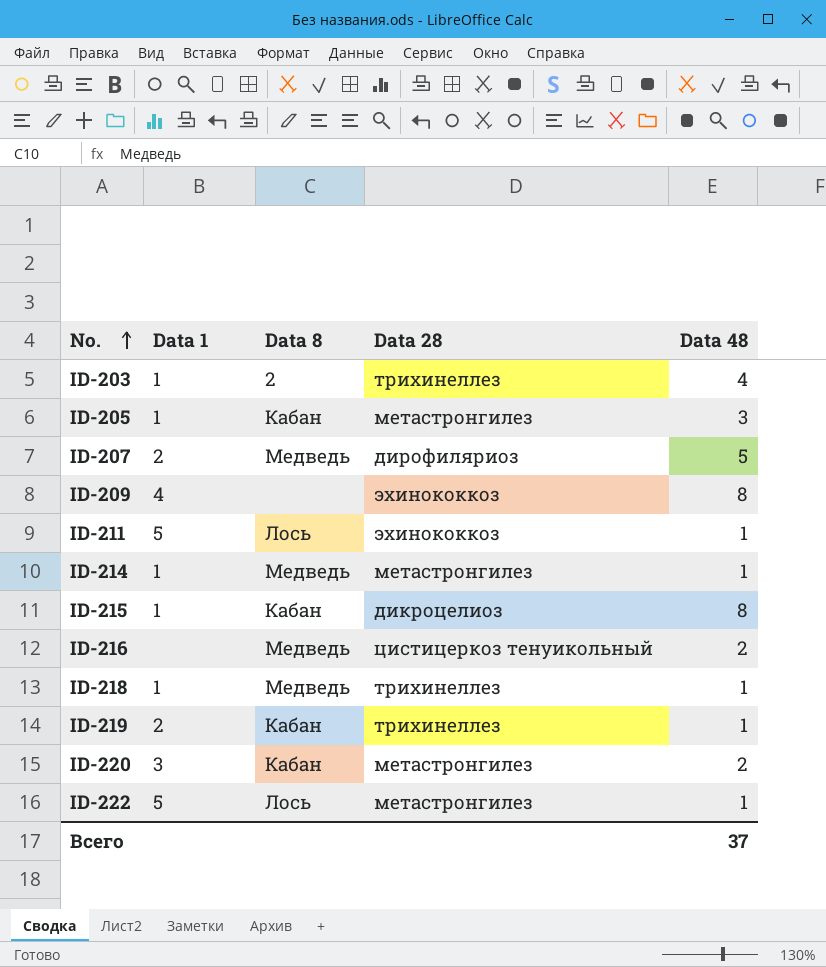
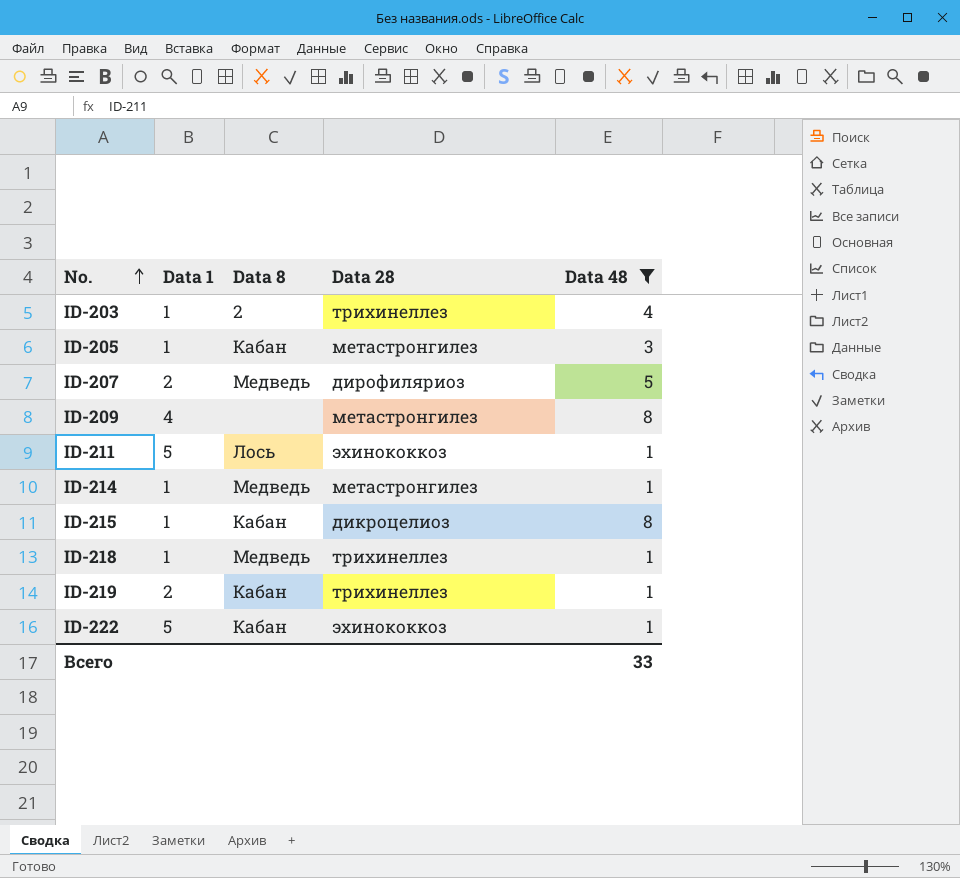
filter: none -> Data 48 != 2
ID-209 | Data 28: эхинококкоз -> метастронгилез
ID-222 | Data 8: Лось -> Кабан
ID-222 | Data 28: метастронгилез -> эхинококкоз
Всего | Data 48: 37 -> 33

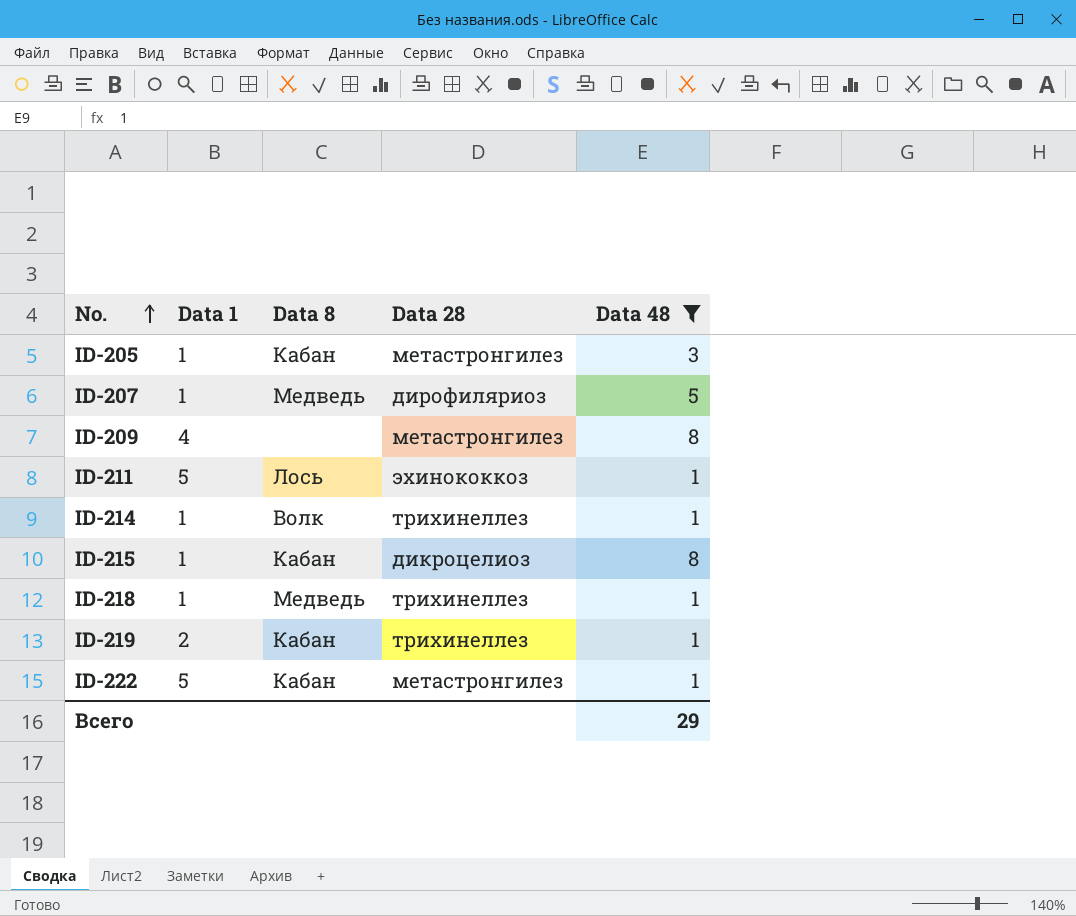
row ID-203: 1 | 2 | трихинеллез | 4 -> none
ID-207 | Data 1: 2 -> 1
ID-214 | Data 8: Медведь -> Волк
ID-214 | Data 28: метастронгилез -> трихинеллез
ID-222 | Data 28: эхинококкоз -> метастронгилез
Всего | Data 48: 33 -> 29

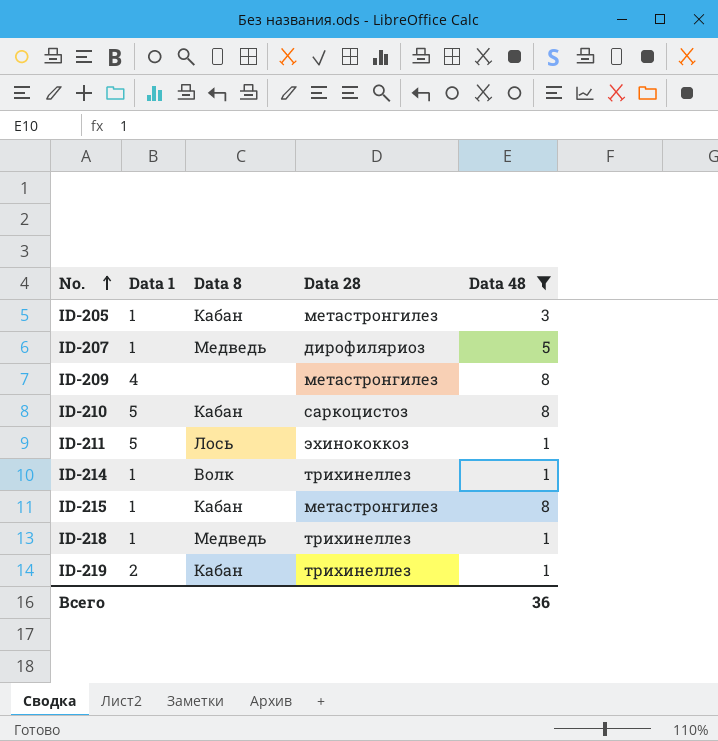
row ID-222: 5 | Кабан | метастронгилез | 1 -> none
row ID-210: none -> 5 | Кабан | саркоцистоз | 8
ID-215 | Data 28: дикроцелиоз -> метастронгилез
Всего | Data 48: 29 -> 36

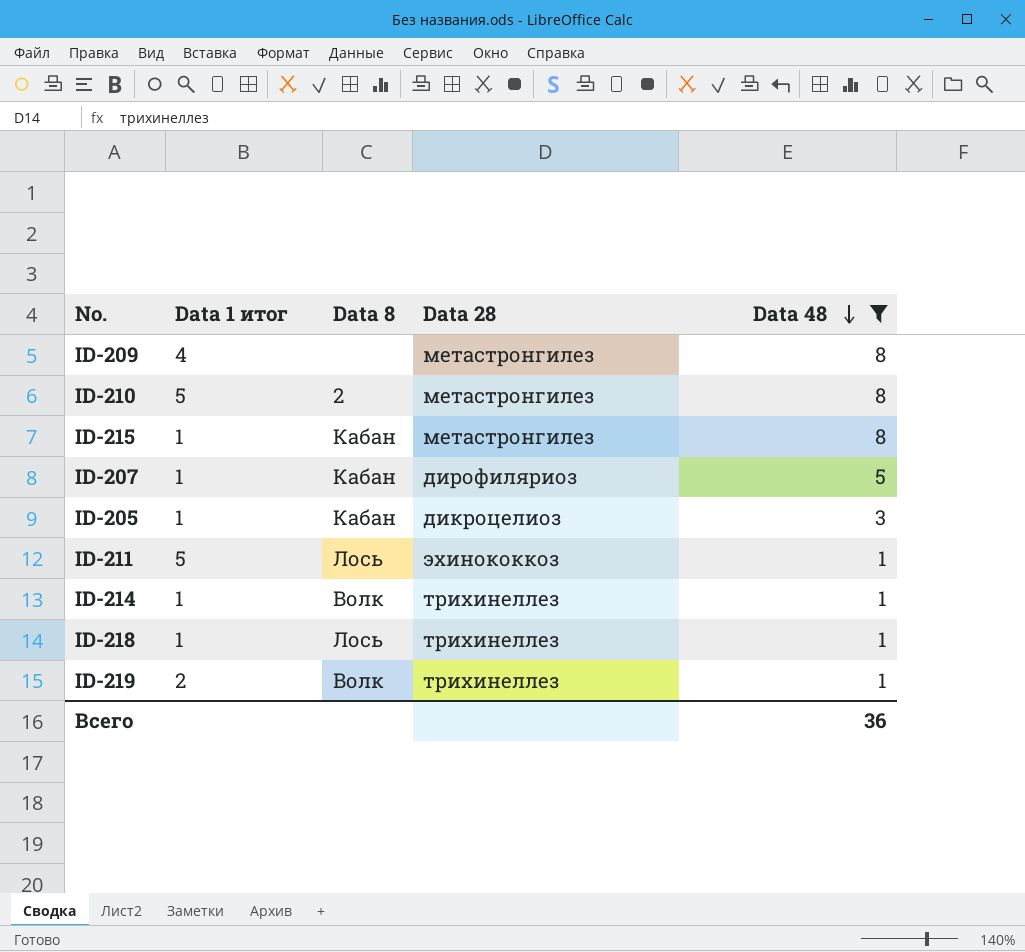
row order: No. ascending -> Data 48 descending
column name: Data 1 -> Data 1 итог
ID-210 | Data 8: Кабан -> 2
ID-210 | Data 28: саркоцистоз -> метастронгилез
ID-207 | Data 8: Медведь -> Кабан
ID-205 | Data 28: метастронгилез -> дикроцелиоз
ID-218 | Data 8: Медведь -> Лось
ID-219 | Data 8: Кабан -> Волк

